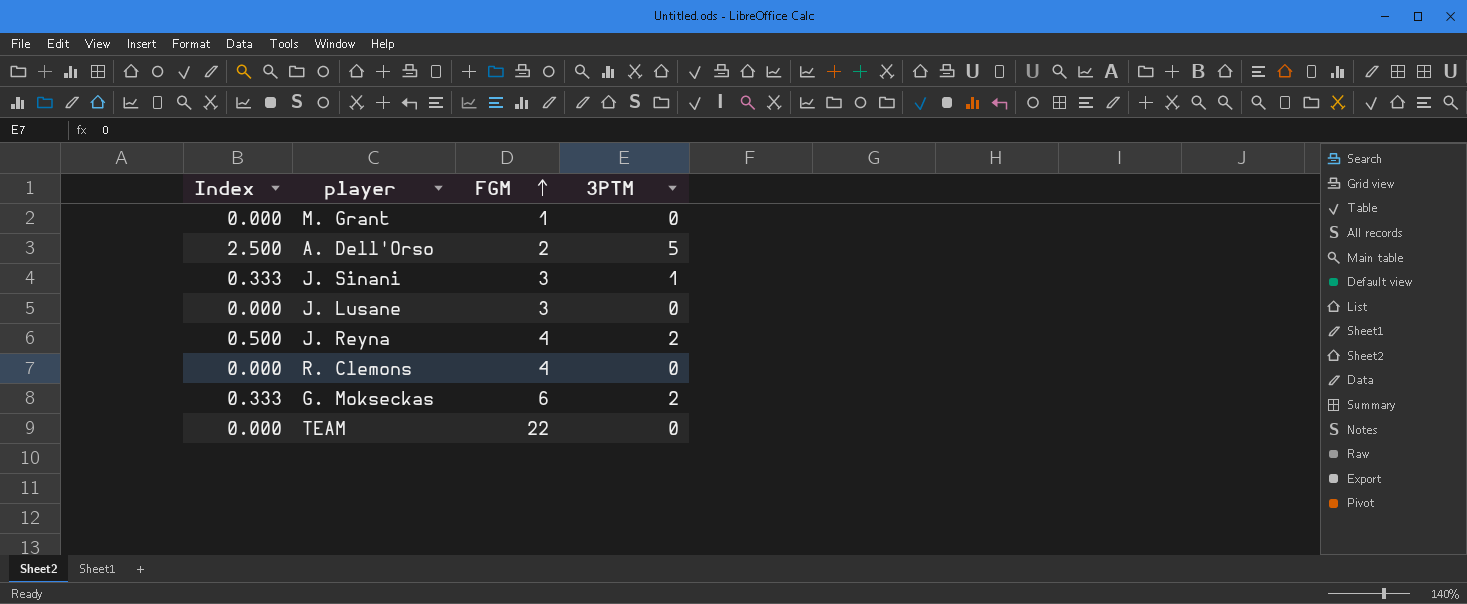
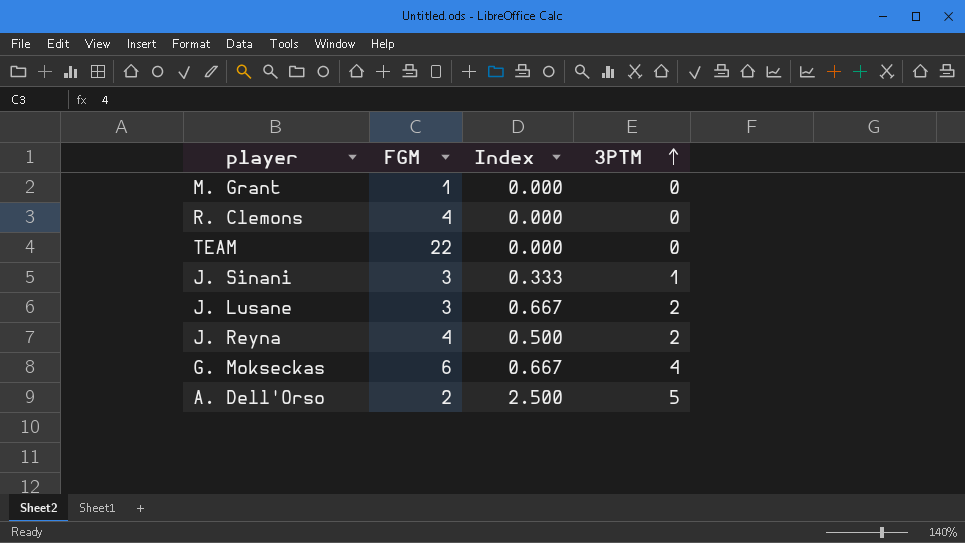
row order: FGM ascending -> 3PTM ascending
column Index | position: 1 -> 3
J. Lusane | Index: 0.000 -> 0.667
J. Lusane | 3PTM: 0 -> 2
G. Mokseckas | Index: 0.333 -> 0.667
G. Mokseckas | 3PTM: 2 -> 4

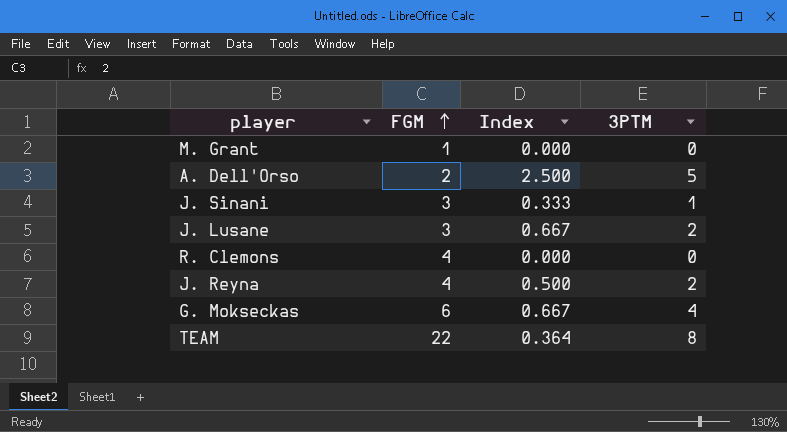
row order: 3PTM ascending -> FGM ascending
TEAM | Index: 0.000 -> 0.364
TEAM | 3PTM: 0 -> 8

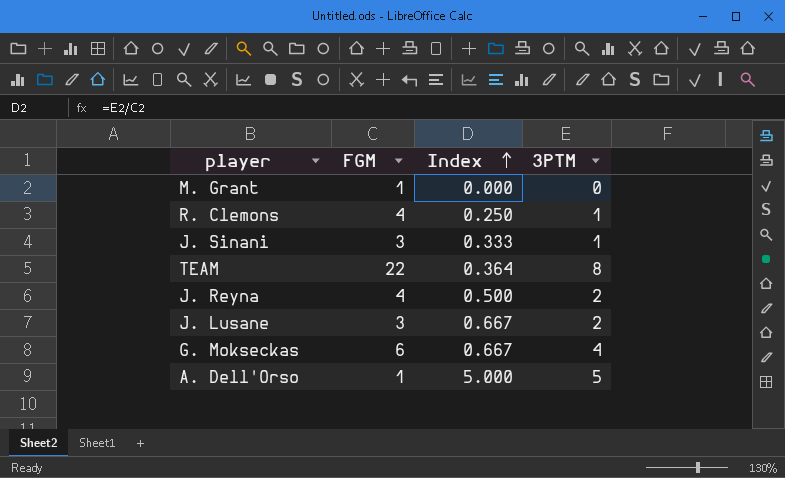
row order: FGM ascending -> Index ascending
R. Clemons | Index: 0.000 -> 0.250
R. Clemons | 3PTM: 0 -> 1
A. Dell'Orso | FGM: 2 -> 1
A. Dell'Orso | Index: 2.500 -> 5.000

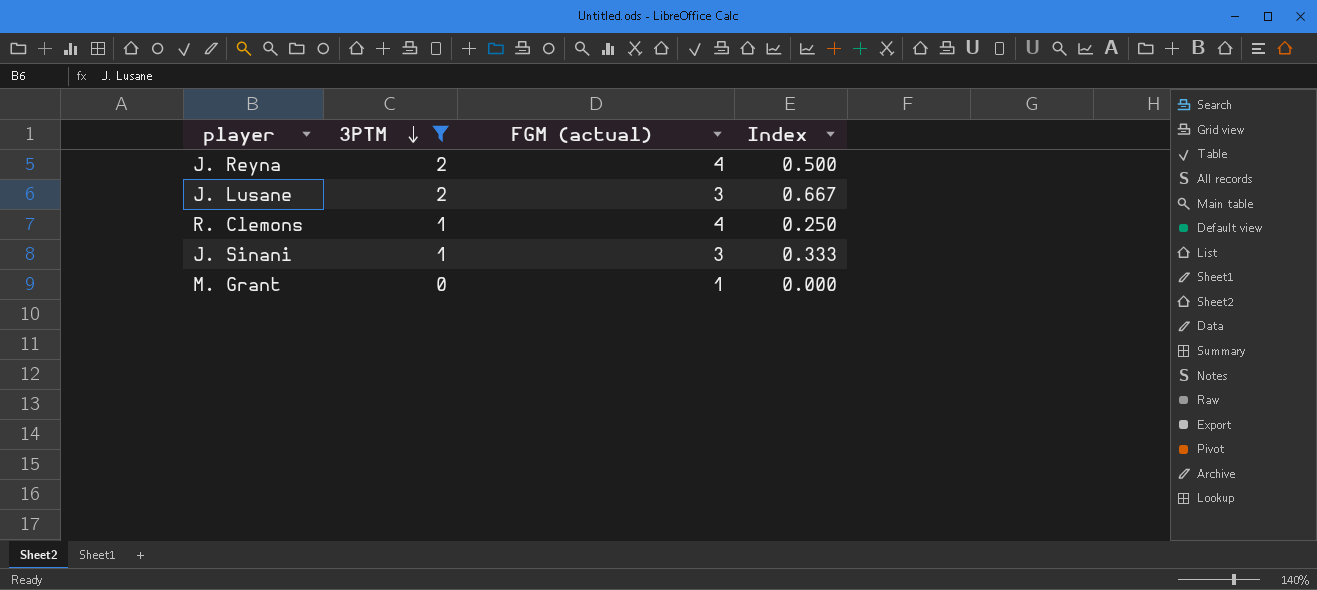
filter: none -> 3PTM <= 2
row order: Index ascending -> 3PTM descending
column 3PTM | position: 4 -> 2
column name: FGM -> FGM (actual)

